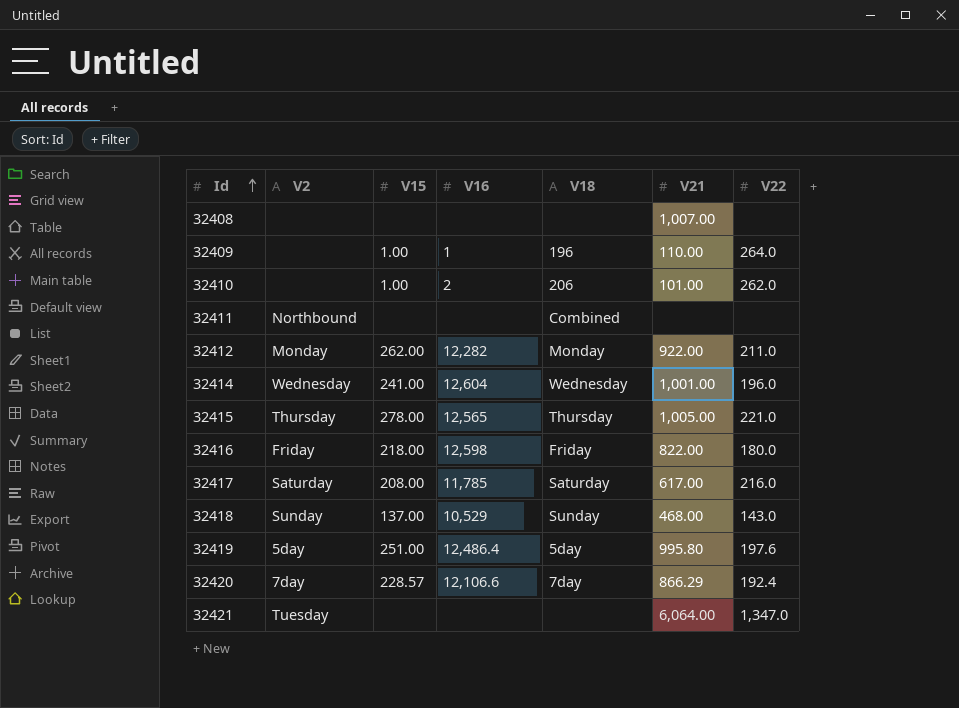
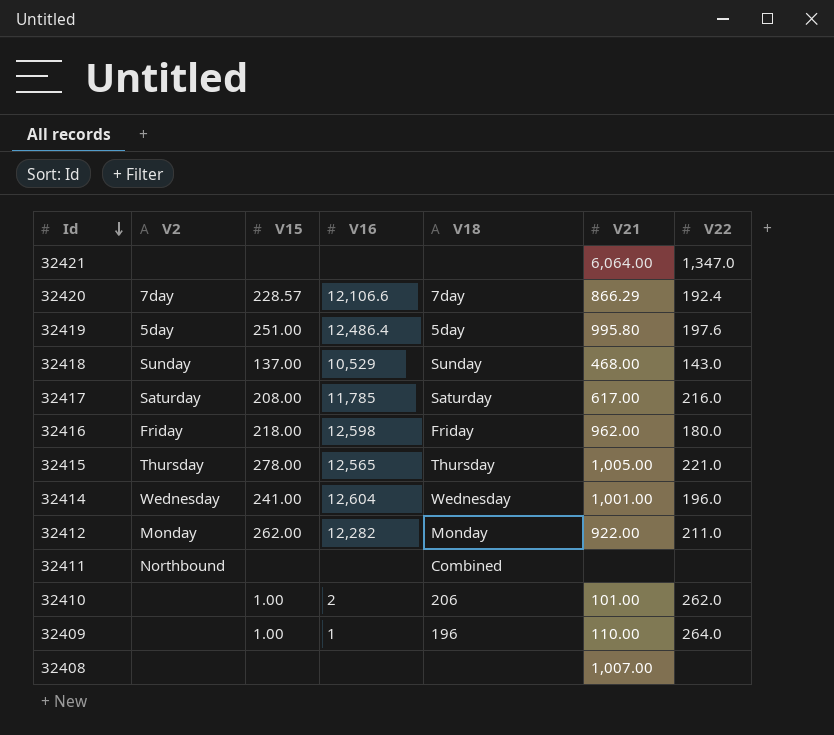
row order: Id ascending -> Id descending
32421 | V2: Tuesday -> none
32416 | V21: 822.00 -> 962.00

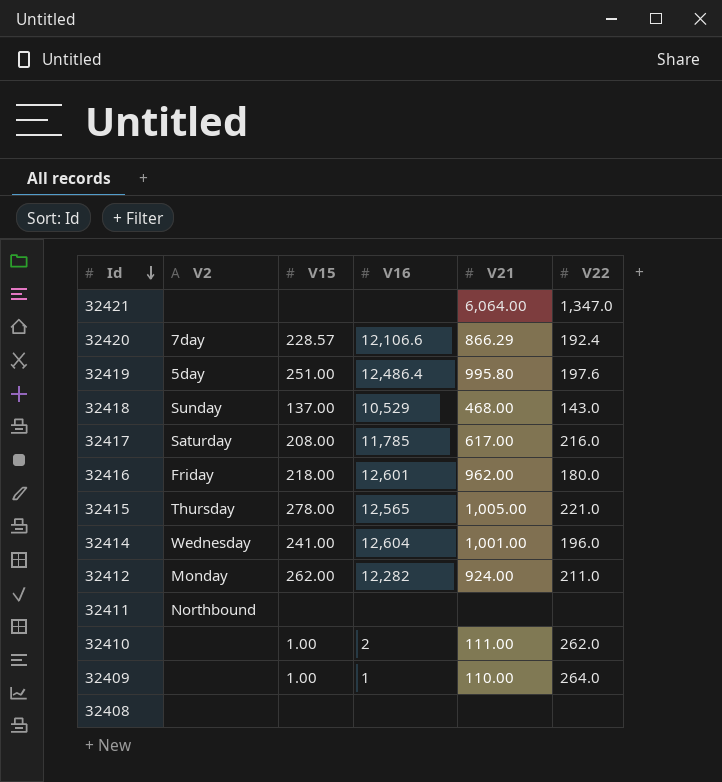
column V18 | position: 5 -> none
32416 | V16: 12,598 -> 12,601
32412 | V21: 922.00 -> 924.00
32410 | V21: 101.00 -> 111.00
32408 | V21: 1,007.00 -> none

